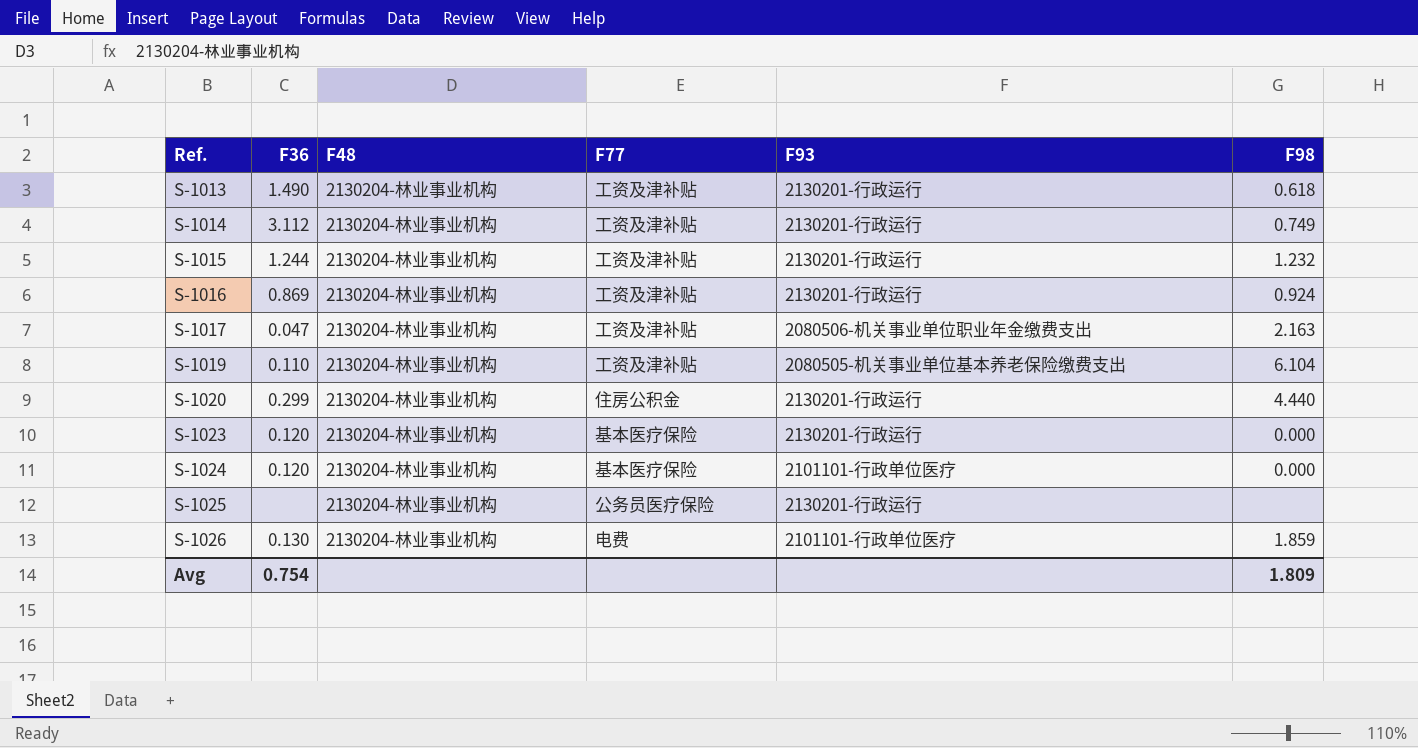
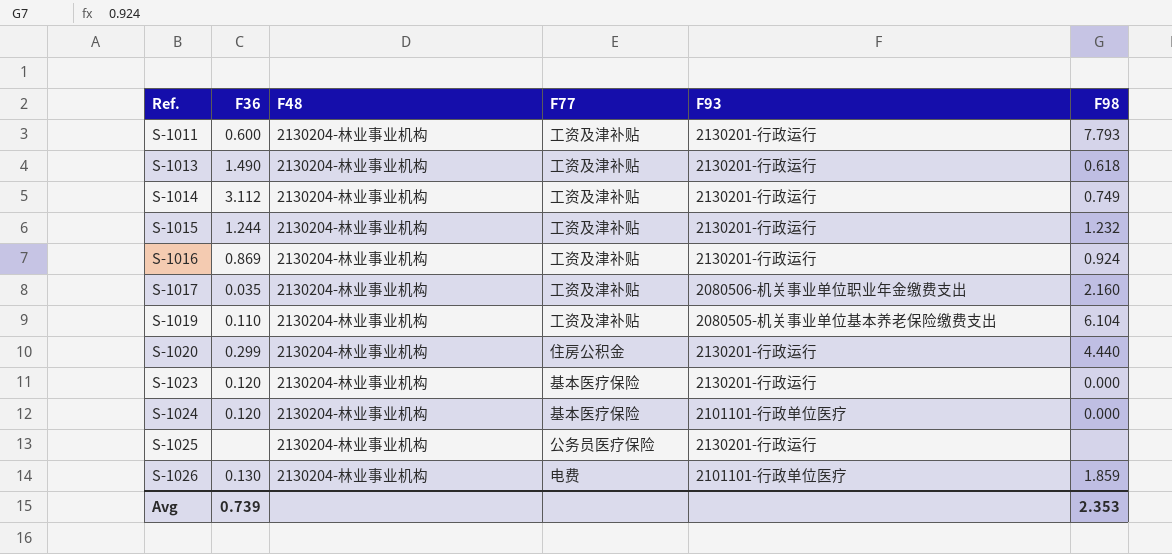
row S-1011: none -> 0.600 | 2130204-林业事业机构 | 工资及津补贴 | 2130201-行政运行 | 7.793
S-1017 | F36: 0.047 -> 0.035
S-1017 | F98: 2.163 -> 2.160
Avg | F36: 0.754 -> 0.739
Avg | F98: 1.809 -> 2.353

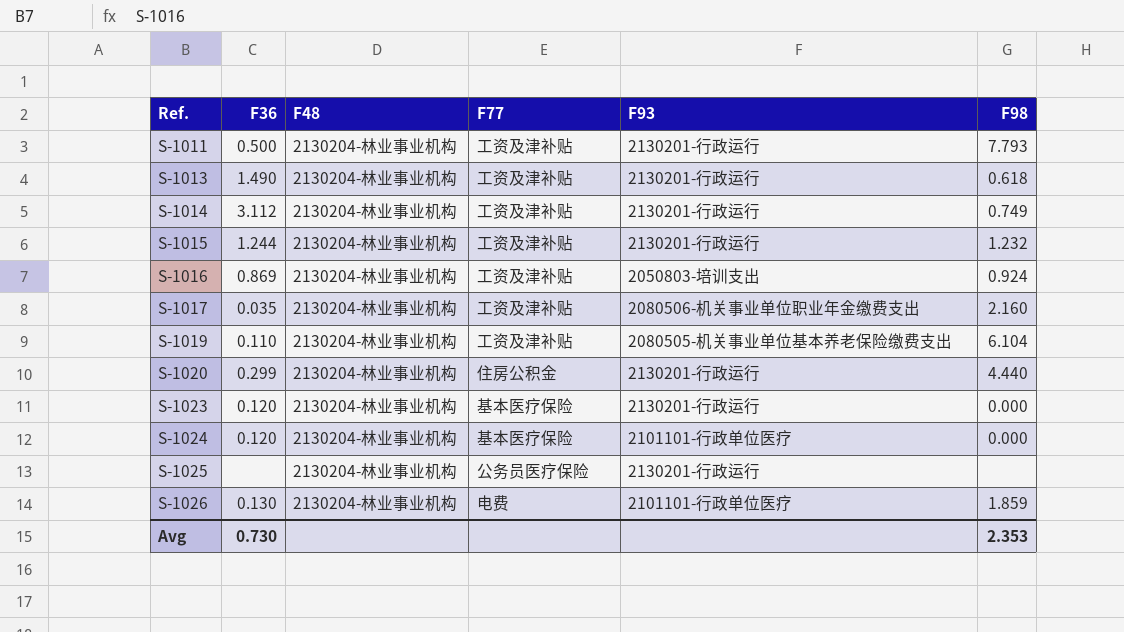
S-1011 | F36: 0.600 -> 0.500
S-1016 | F93: 2130201-行政运行 -> 2050803-培训支出
Avg | F36: 0.739 -> 0.730

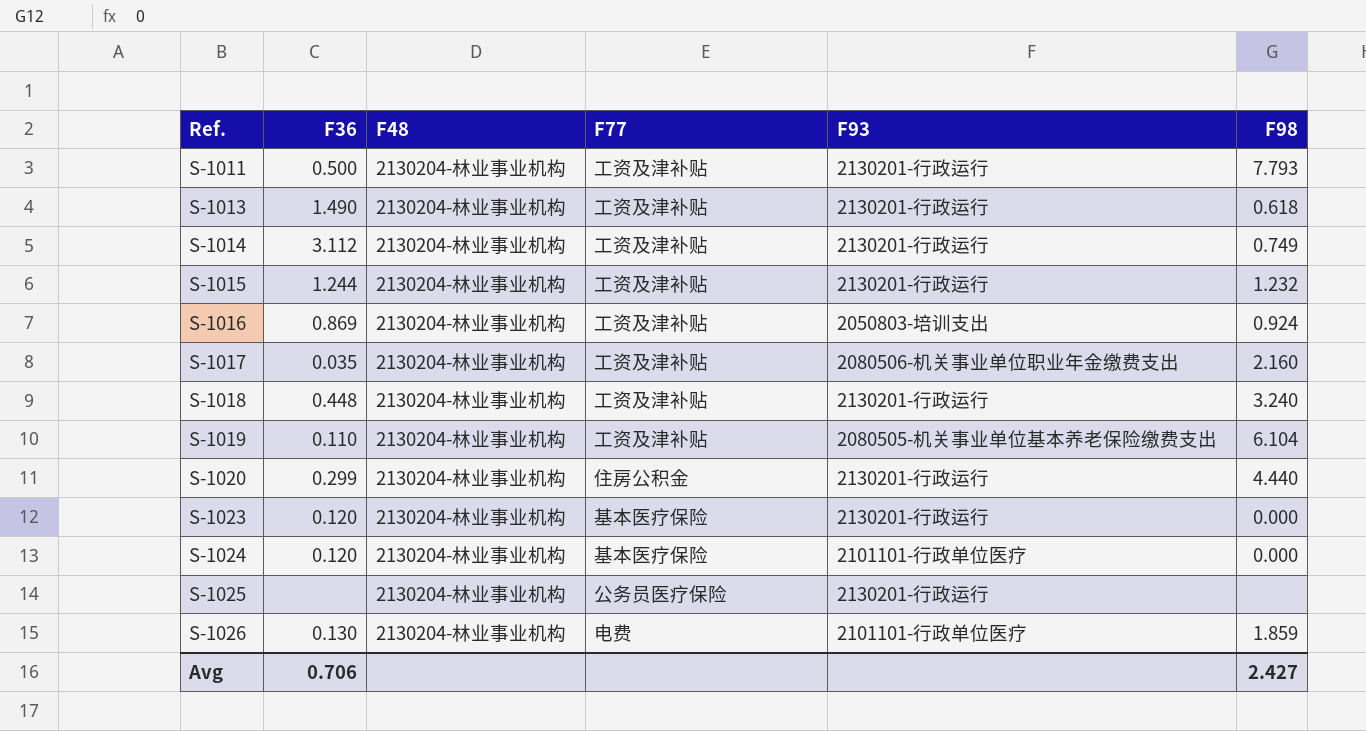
row S-1018: none -> 0.448 | 2130204-林业事业机构 | 工资及津补贴 | 2130201-行政运行 | 3.240
Avg | F36: 0.730 -> 0.706
Avg | F98: 2.353 -> 2.427

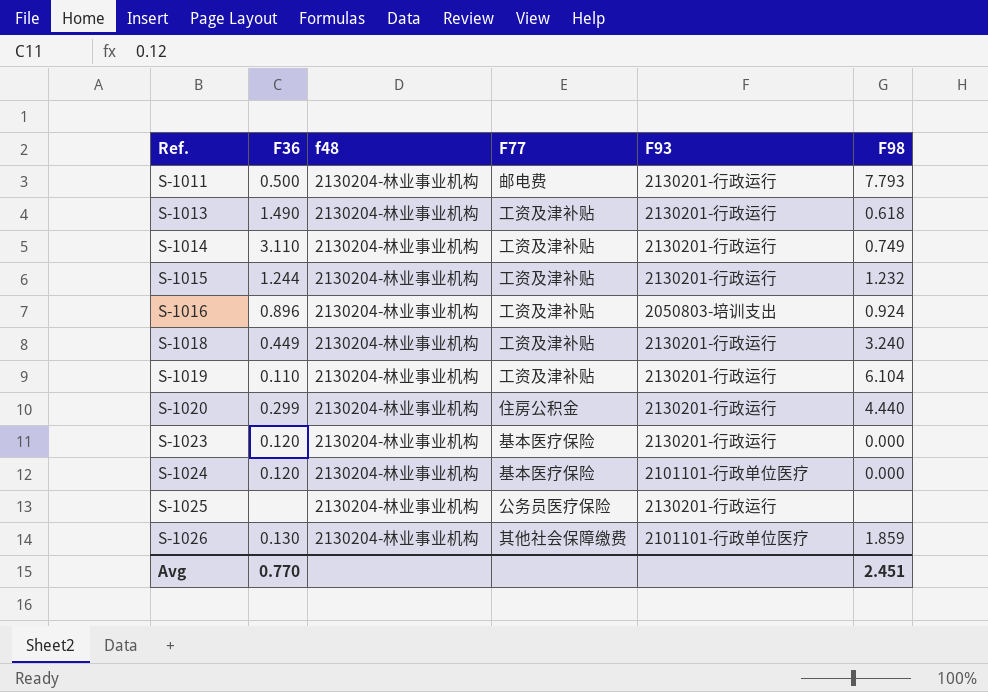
column name: F48 -> f48
row S-1017: 0.035 | 2130204-林业事业机构 | 工资及津补贴 | 2080506-机关事业单位职业年金缴费支出 | 2.160 -> none
S-1011 | F77: 工资及津补贴 -> 邮电费
S-1014 | F36: 3.112 -> 3.110
S-1016 | F36: 0.869 -> 0.896
S-1018 | F36: 0.448 -> 0.449
S-1019 | F93: 2080505-机关事业单位基本养老保险缴费支出 -> 2130201-行政运行
S-1026 | F77: 电费 -> 其他社会保障缴费
Avg | F36: 0.706 -> 0.770
Avg | F98: 2.427 -> 2.451

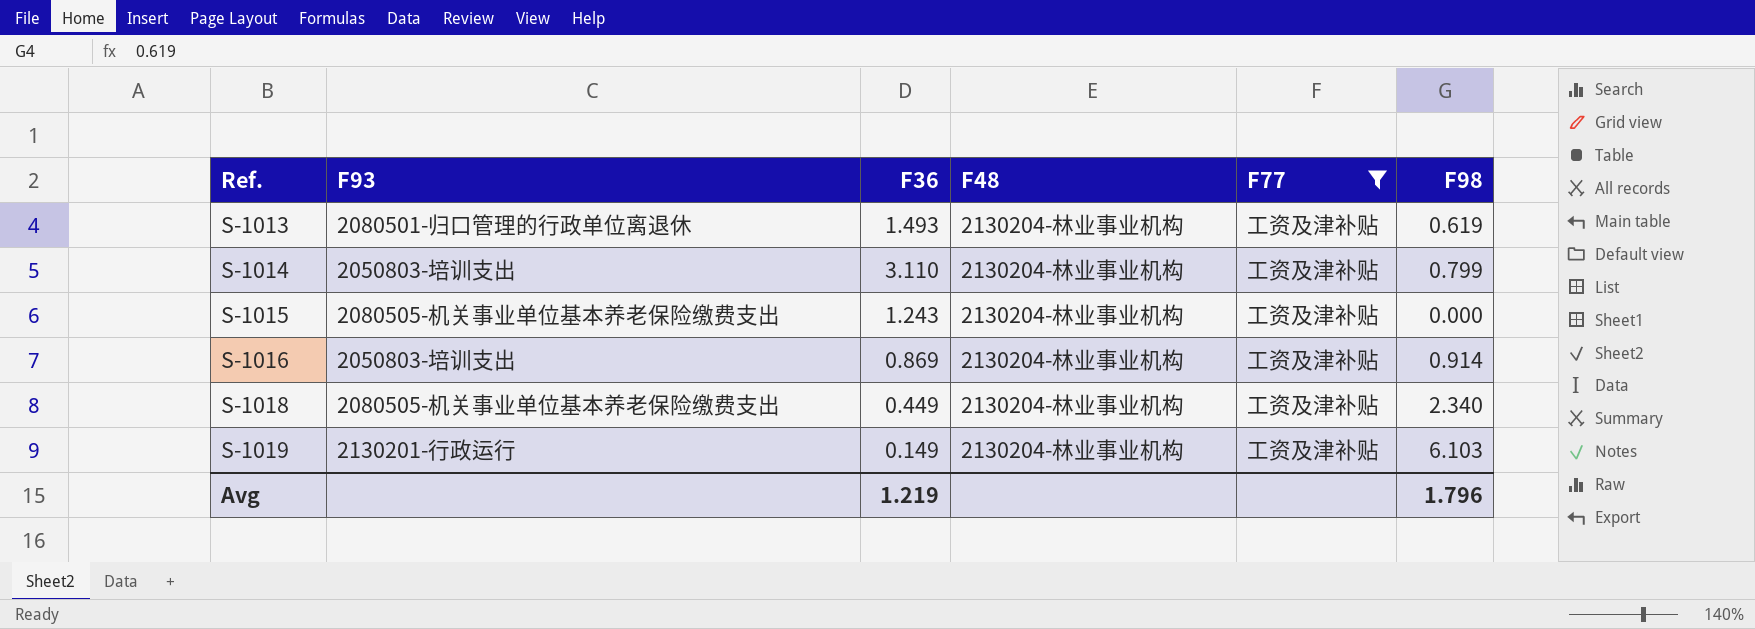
filter: none -> F77 = 工资及津补贴
column F93 | position: 5 -> 2
column name: f48 -> F48
S-1013 | F93: 2130201-行政运行 -> 2080501-归口管理的行政单位离退休
S-1013 | F36: 1.490 -> 1.493
S-1013 | F98: 0.618 -> 0.619
S-1014 | F93: 2130201-行政运行 -> 2050803-培训支出
S-1014 | F98: 0.749 -> 0.799
S-1015 | F93: 2130201-行政运行 -> 2080505-机关事业单位基本养老保险缴费支出
S-1015 | F36: 1.244 -> 1.243
S-1015 | F98: 1.232 -> 0.000
S-1016 | F36: 0.896 -> 0.869
S-1016 | F98: 0.924 -> 0.914
S-1018 | F93: 2130201-行政运行 -> 2080505-机关事业单位基本养老保险缴费支出
S-1018 | F98: 3.240 -> 2.340
S-1019 | F36: 0.110 -> 0.149
S-1019 | F98: 6.104 -> 6.103
Avg | F36: 0.770 -> 1.219
Avg | F98: 2.451 -> 1.796

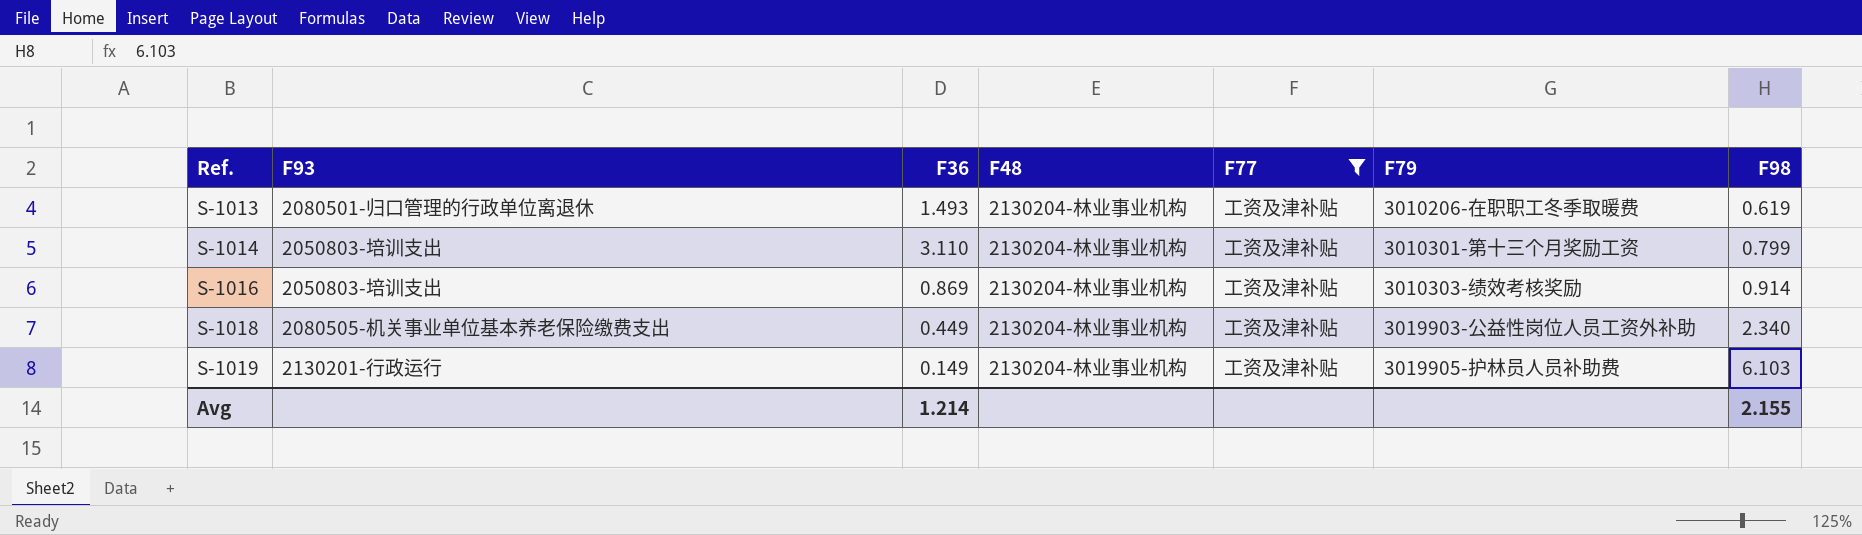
column F79 | position: none -> 6
row S-1015: 2080505-机关事业单位基本养老保险缴费支出 | 1.243 | 2130204-林业事业机构 | 工资及津补贴 | 0.000 -> none
Avg | F36: 1.219 -> 1.214
Avg | F98: 1.796 -> 2.155

